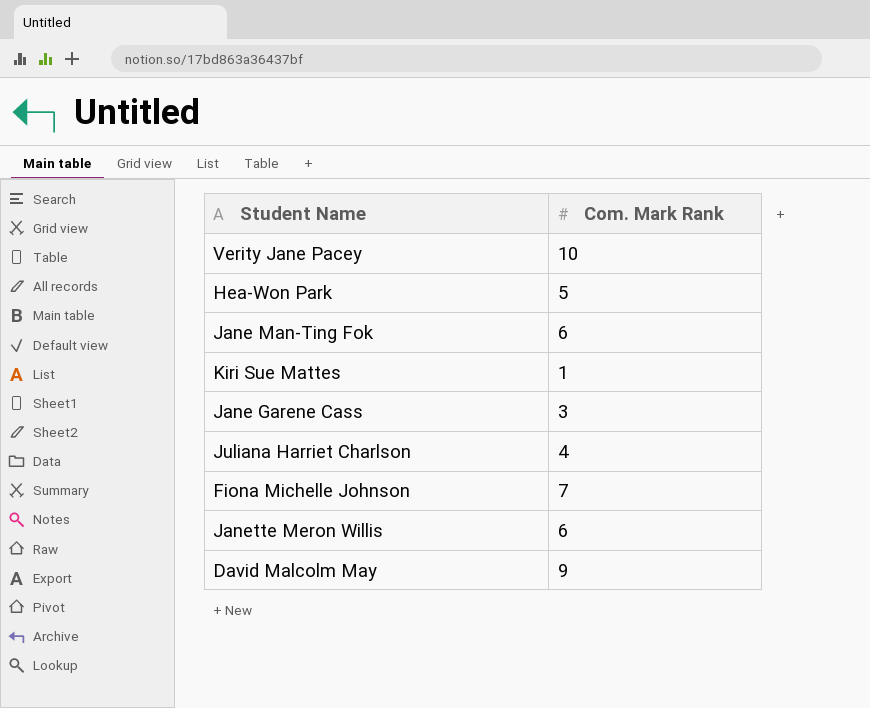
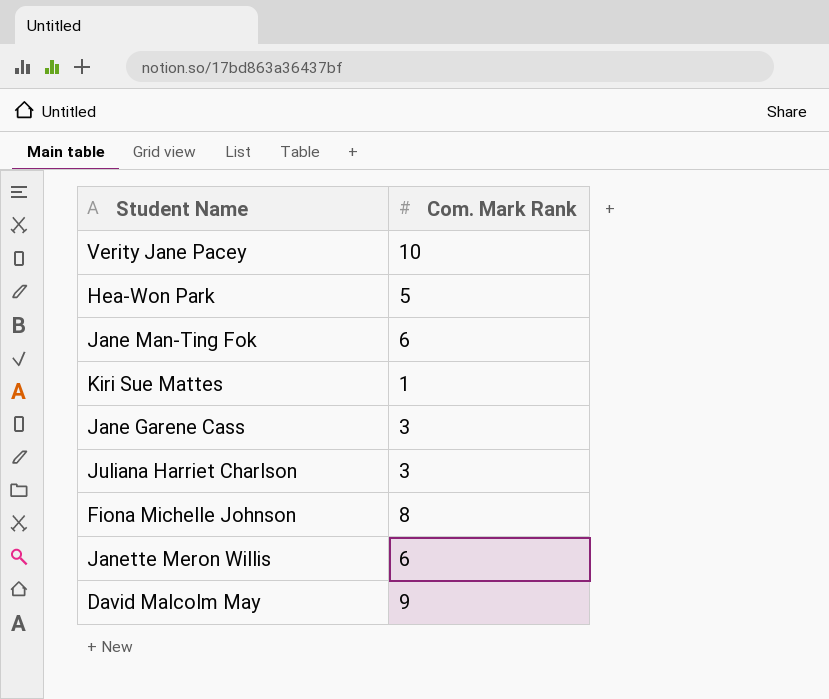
Juliana Harriet Charlson | Com. Mark Rank: 4 -> 3
Fiona Michelle Johnson | Com. Mark Rank: 7 -> 8

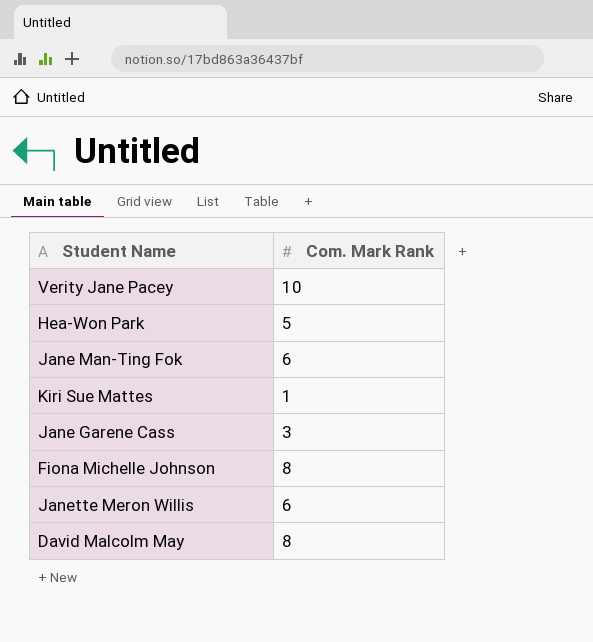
row Juliana Harriet Charlson: 3 -> none
David Malcolm May | Com. Mark Rank: 9 -> 8

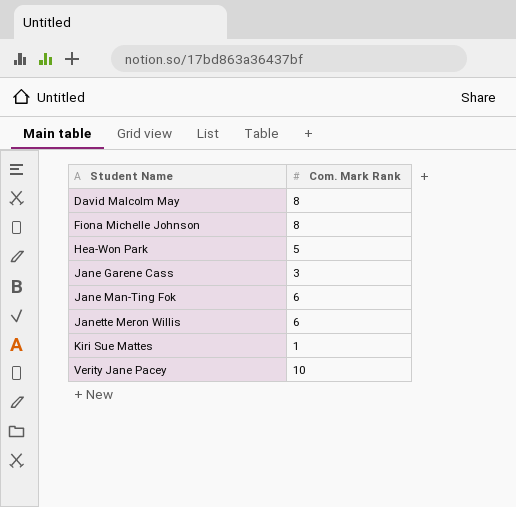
row order: none -> Student Name ascending

